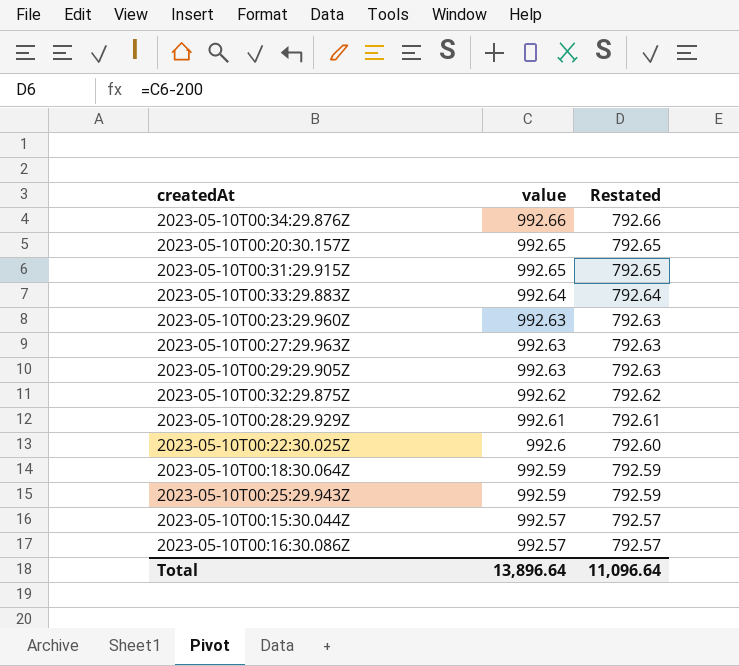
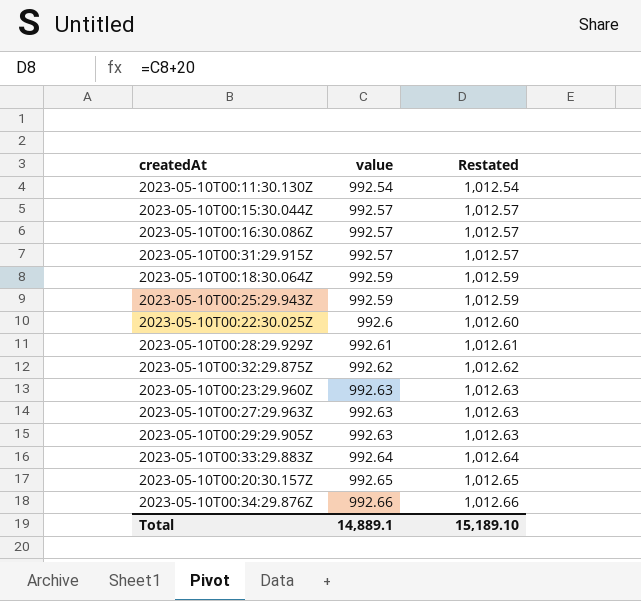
row order: value descending -> value ascending
column Restated | formula: [value] - 200 -> [value] + 20
row 2023-05-10T00:11:30.130Z: none -> 992.54 | 1,012.54
2023-05-10T00:31:29.915Z | value: 992.65 -> 992.57
Total | value: 13,896.64 -> 14,889.1
Total | Restated: 11,096.64 -> 15,189.10

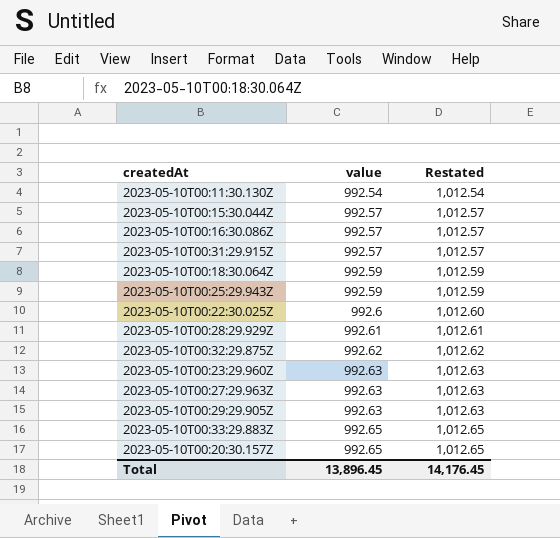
row 2023-05-10T00:34:29.876Z: 992.66 | 1,012.66 -> none
2023-05-10T00:33:29.883Z | value: 992.64 -> 992.65
2023-05-10T00:33:29.883Z | Restated: 1,012.64 -> 1,012.65
Total | value: 14,889.1 -> 13,896.45
Total | Restated: 15,189.10 -> 14,176.45

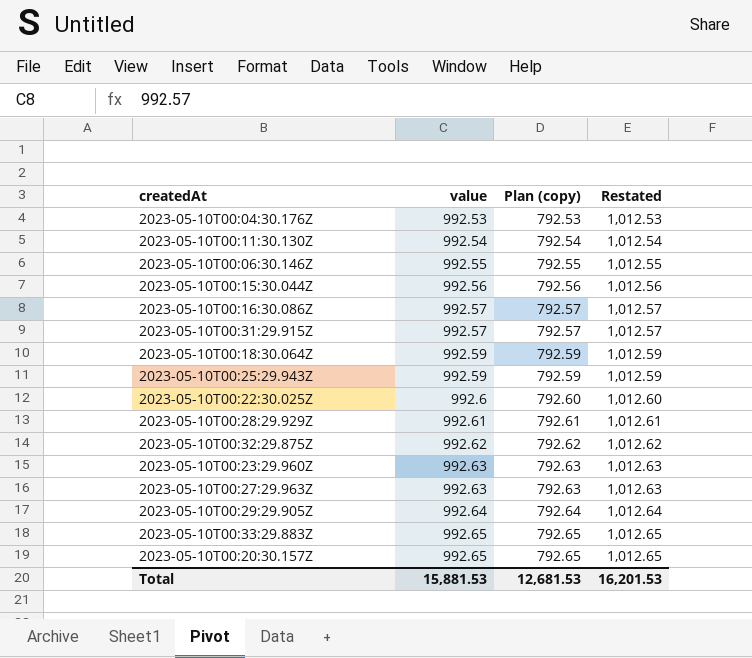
column Plan (copy) | formula: none -> [value] - 200
row 2023-05-10T00:04:30.176Z: none -> 992.53 | 792.53 | 1,012.53
row 2023-05-10T00:06:30.146Z: none -> 992.55 | 792.55 | 1,012.55
2023-05-10T00:15:30.044Z | value: 992.57 -> 992.56
2023-05-10T00:15:30.044Z | Restated: 1,012.57 -> 1,012.56
2023-05-10T00:29:29.905Z | value: 992.63 -> 992.64
2023-05-10T00:29:29.905Z | Restated: 1,012.63 -> 1,012.64
Total | value: 13,896.45 -> 15,881.53
Total | Restated: 14,176.45 -> 16,201.53

